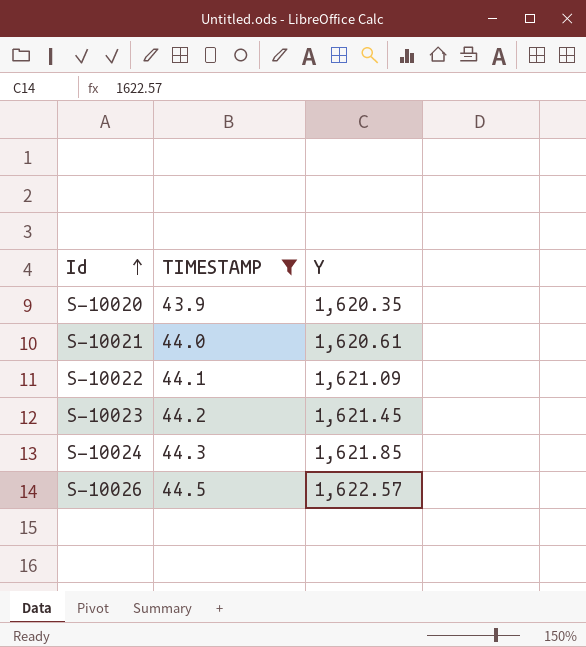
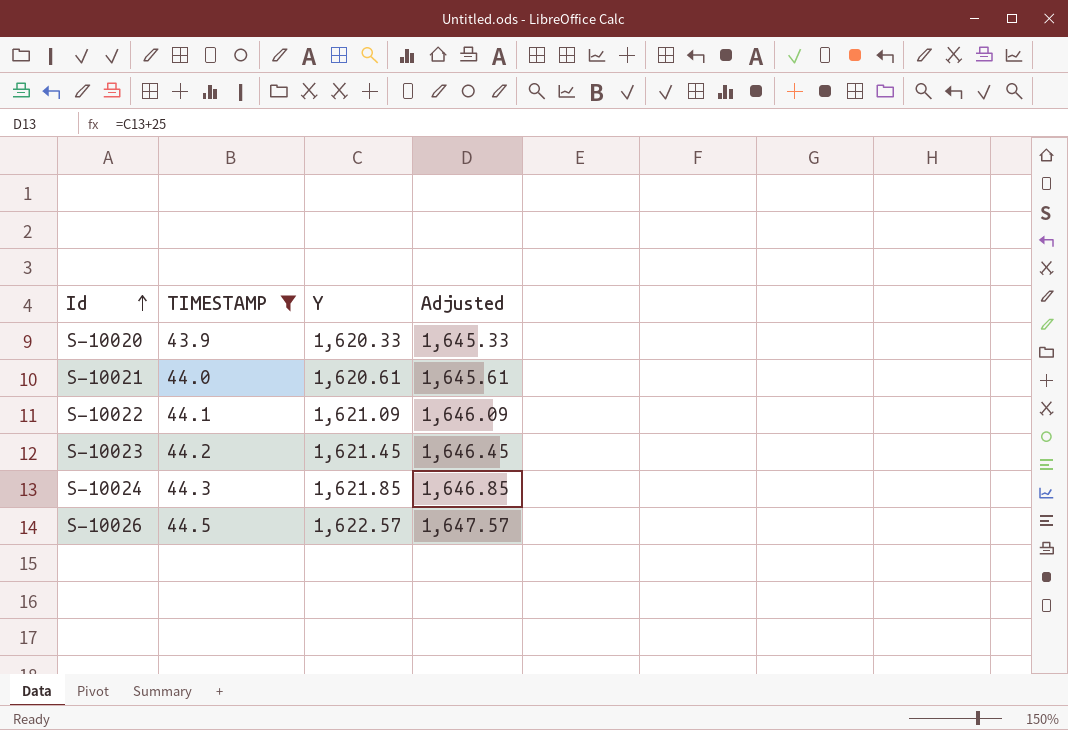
column Adjusted | formula: none -> [Y] + 25
S-10020 | Y: 1,620.35 -> 1,620.33

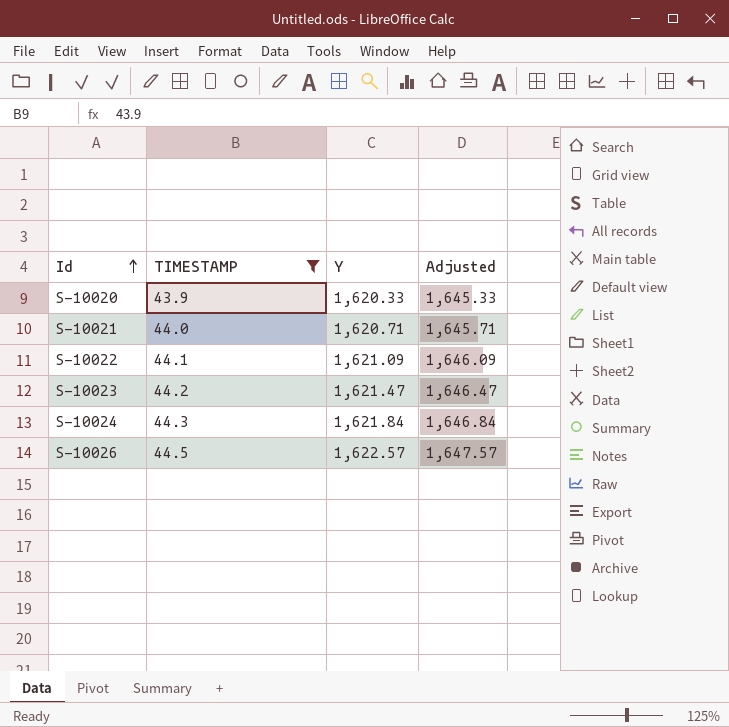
S-10021 | Y: 1,620.61 -> 1,620.71
S-10021 | Adjusted: 1,645.61 -> 1,645.71
S-10023 | Y: 1,621.45 -> 1,621.47
S-10023 | Adjusted: 1,646.45 -> 1,646.47
S-10024 | Y: 1,621.85 -> 1,621.84
S-10024 | Adjusted: 1,646.85 -> 1,646.84

